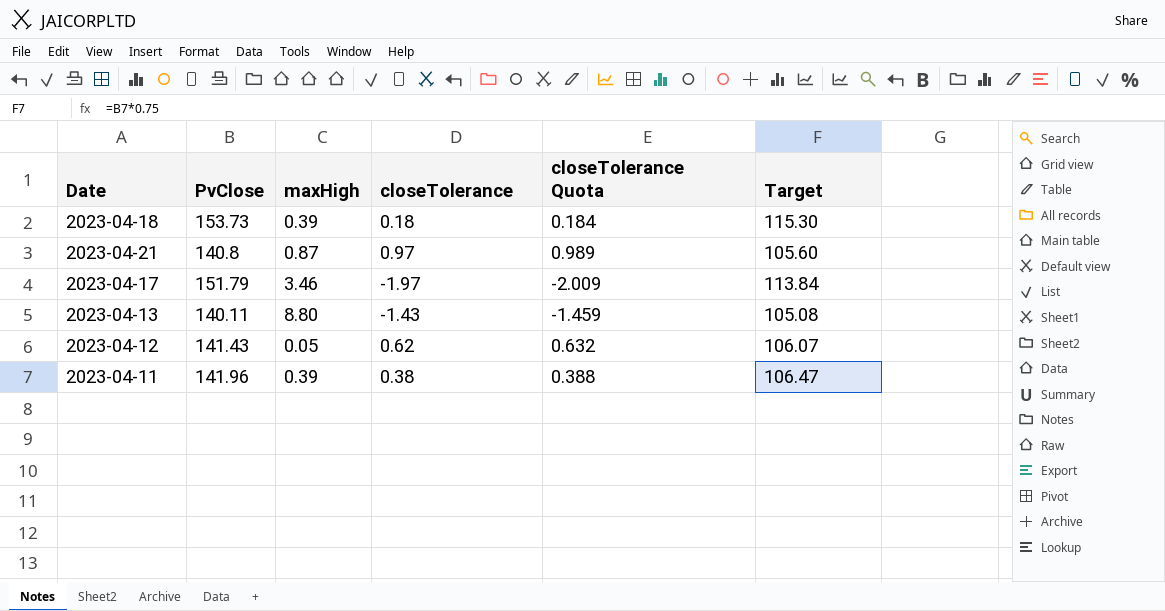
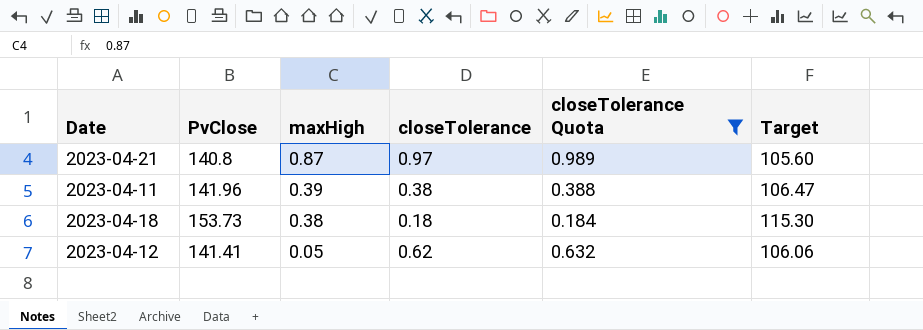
filter: none -> closeTolerance Quota >= 0.184
row order: none -> maxHigh descending
2023-04-18 | maxHigh: 0.39 -> 0.38
2023-04-12 | PvClose: 141.43 -> 141.41
2023-04-12 | Target: 106.07 -> 106.06

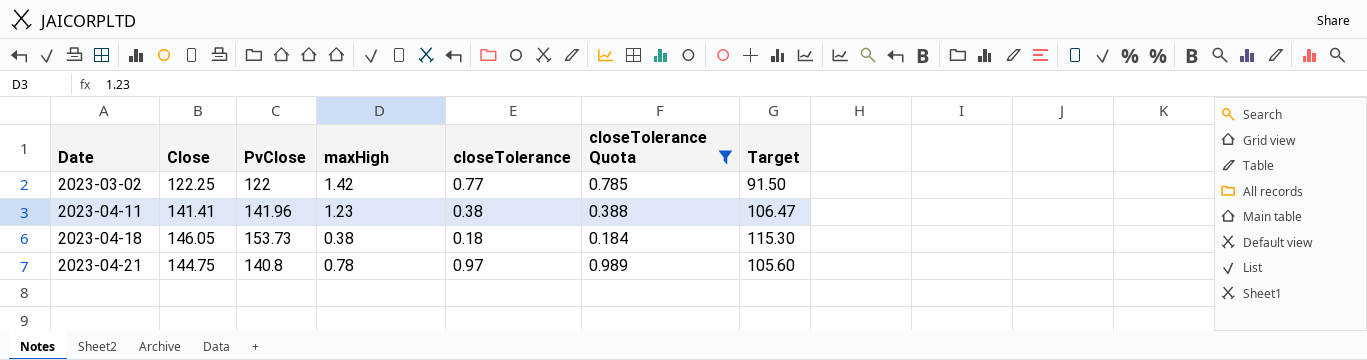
row order: maxHigh descending -> Date ascending
column Close | position: none -> 2
row 2023-04-12: 141.41 | 0.05 | 0.62 | 0.632 | 106.06 -> none
row 2023-03-02: none -> 122.25 | 122 | 1.42 | 0.77 | 0.785 | 91.50
2023-04-11 | maxHigh: 0.39 -> 1.23
2023-04-21 | maxHigh: 0.87 -> 0.78

